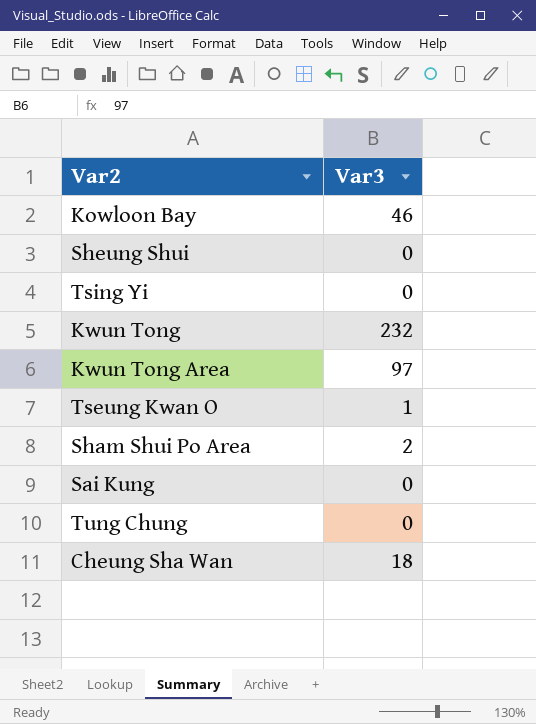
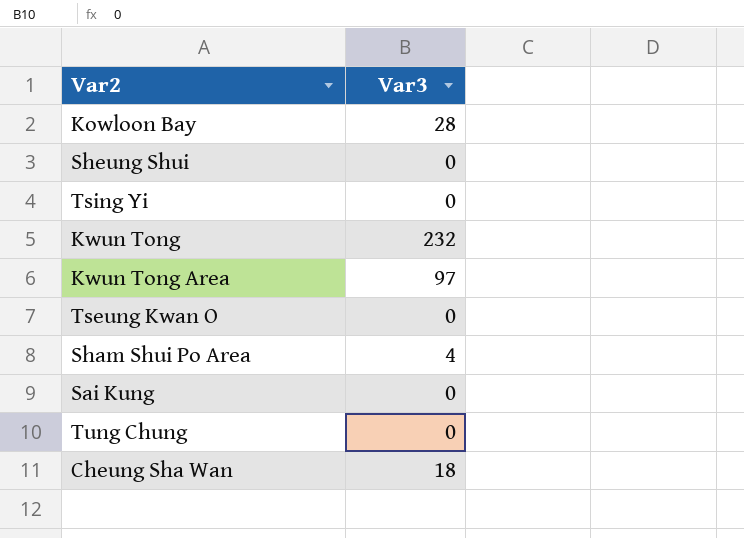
Kowloon Bay | Var3: 46 -> 28
Tseung Kwan O | Var3: 1 -> 0
Sham Shui Po Area | Var3: 2 -> 4

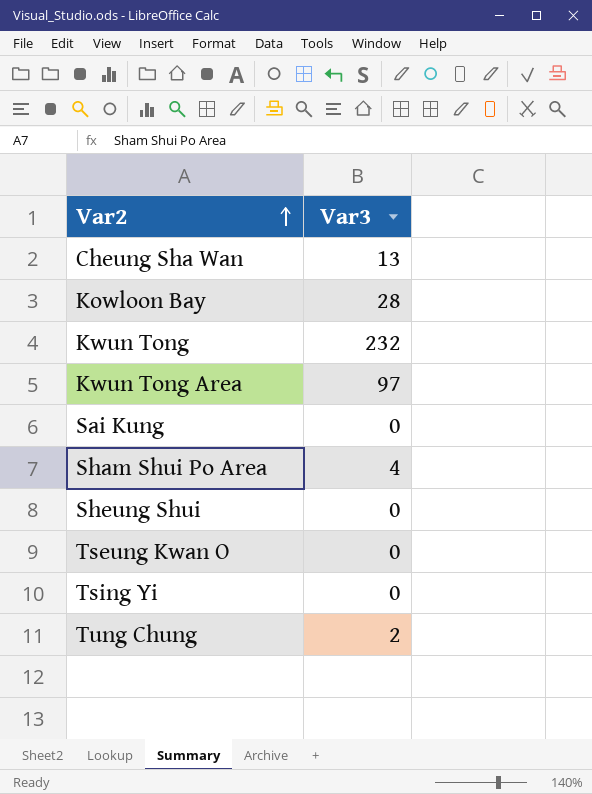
row order: none -> Var2 ascending
Cheung Sha Wan | Var3: 18 -> 13
Tung Chung | Var3: 0 -> 2

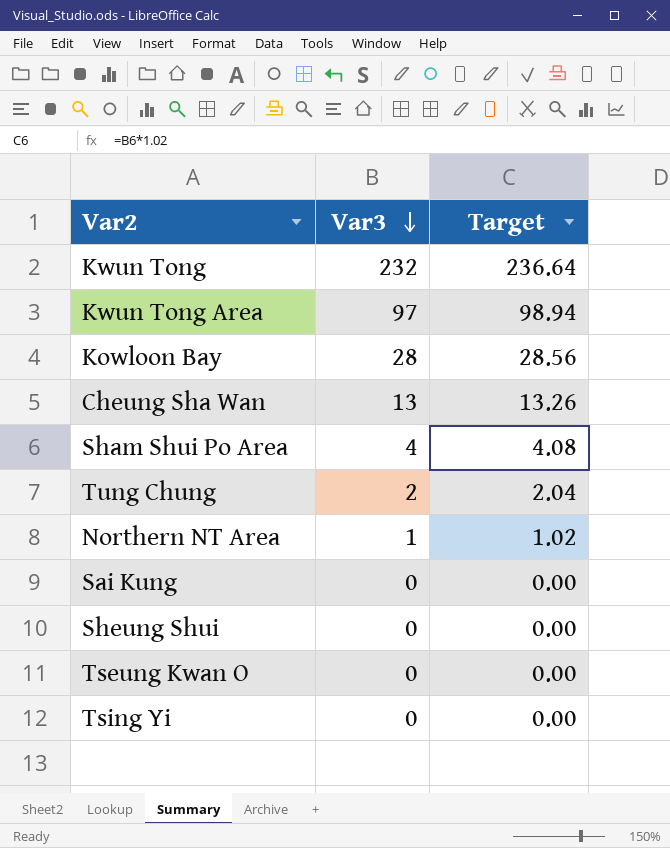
row order: Var2 ascending -> Var3 descending
column Target | formula: none -> [Var3] * 1.02
row Northern NT Area: none -> 1 | 1.02

